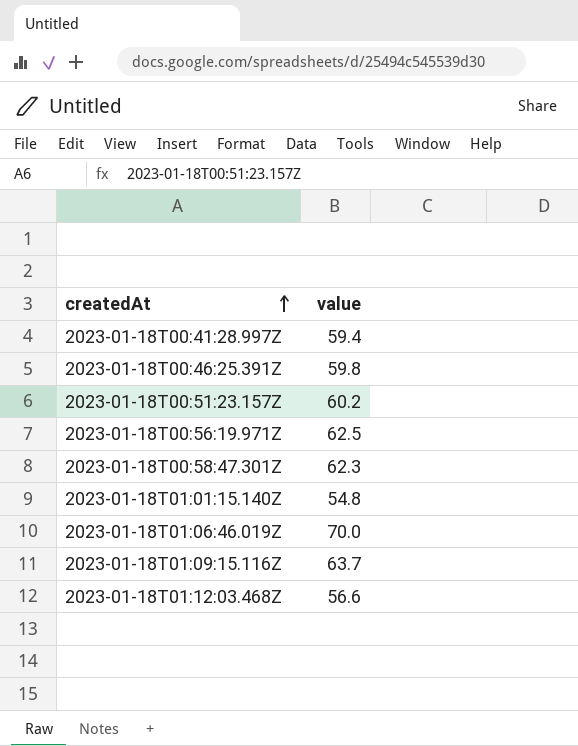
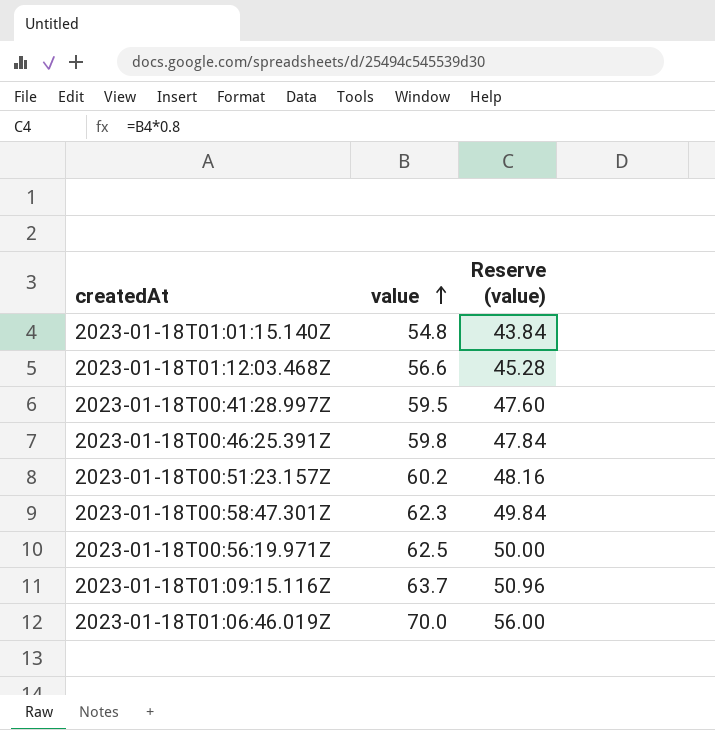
row order: createdAt ascending -> value ascending
column Reserve (value) | formula: none -> [value] * 0.8
2023-01-18T00:41:28.997Z | value: 59.4 -> 59.5

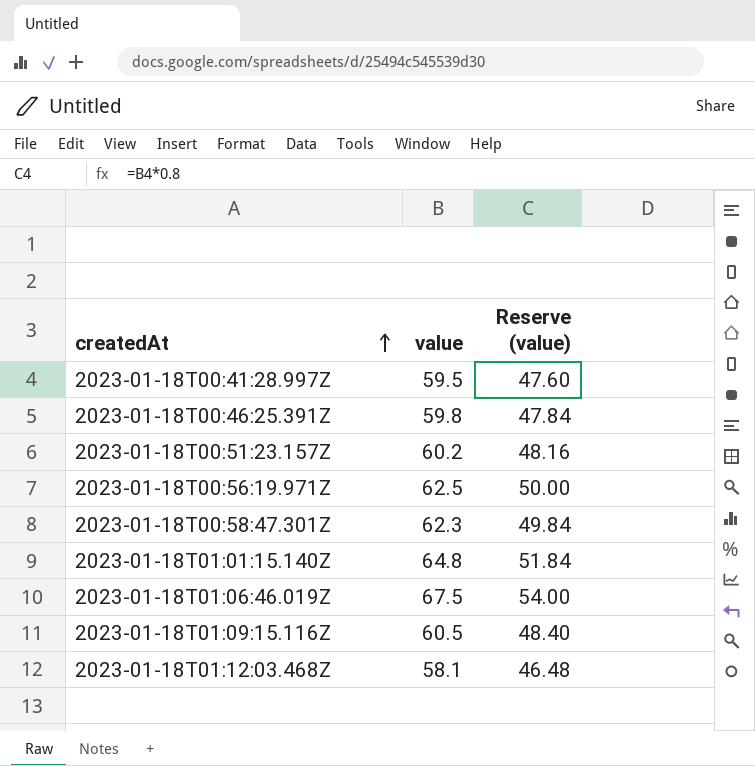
row order: value ascending -> createdAt ascending
2023-01-18T01:01:15.140Z | value: 54.8 -> 64.8
2023-01-18T01:01:15.140Z | Reserve (value): 43.84 -> 51.84
2023-01-18T01:06:46.019Z | value: 70.0 -> 67.5
2023-01-18T01:06:46.019Z | Reserve (value): 56.00 -> 54.00
2023-01-18T01:09:15.116Z | value: 63.7 -> 60.5
2023-01-18T01:09:15.116Z | Reserve (value): 50.96 -> 48.40
2023-01-18T01:12:03.468Z | value: 56.6 -> 58.1
2023-01-18T01:12:03.468Z | Reserve (value): 45.28 -> 46.48

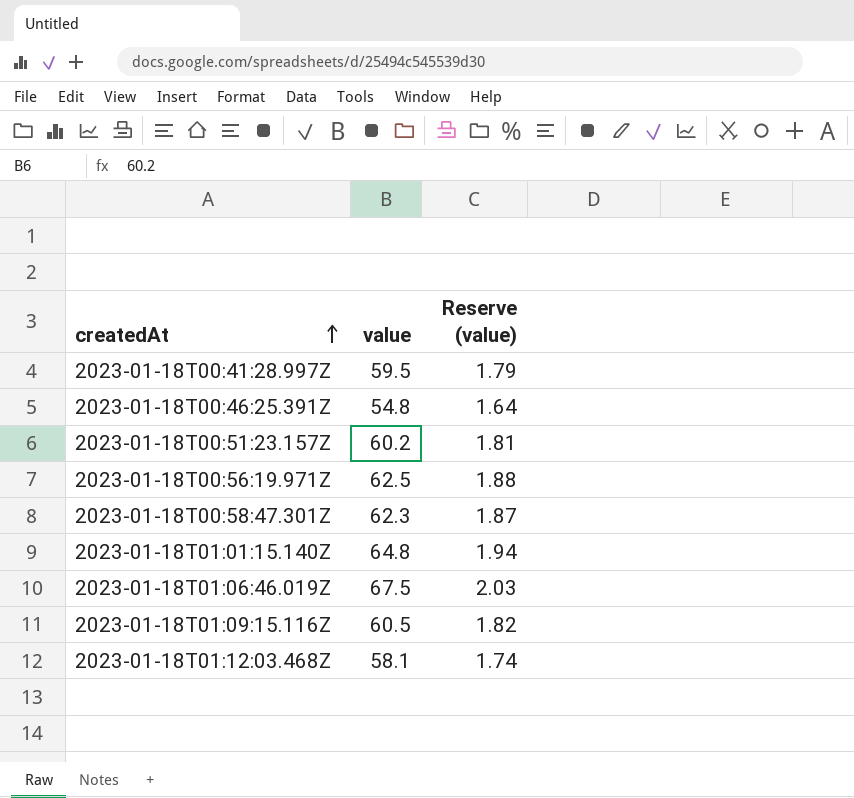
column Reserve (value) | formula: [value] * 0.8 -> [value] * 0.03
2023-01-18T00:46:25.391Z | value: 59.8 -> 54.8

